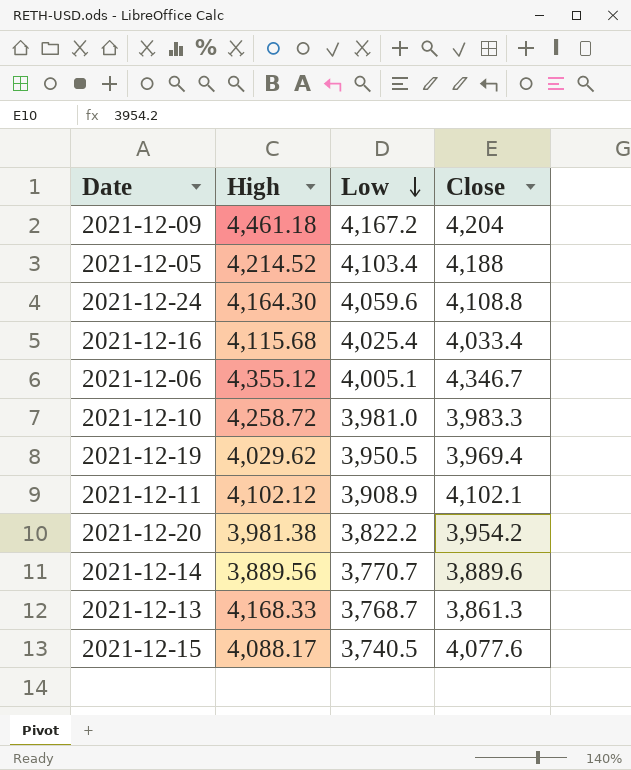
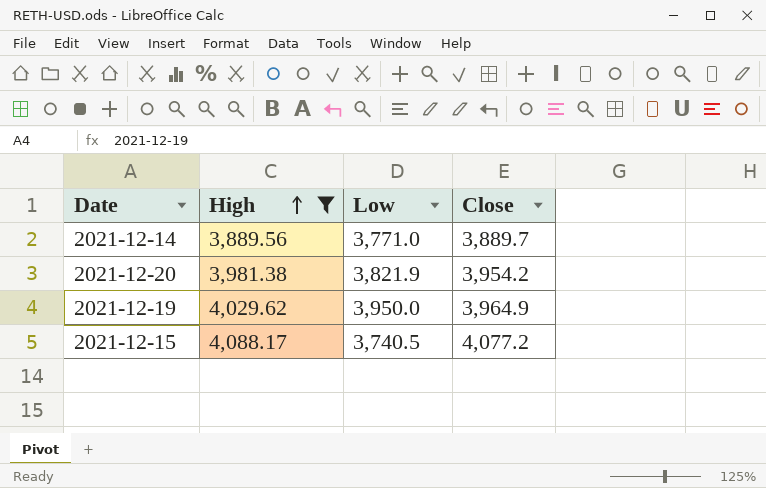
filter: none -> High <= 4,088.17
row order: Low descending -> High ascending
2021-12-14 | Low: 3,770.7 -> 3,771.0
2021-12-14 | Close: 3,889.6 -> 3,889.7
2021-12-20 | Low: 3,822.2 -> 3,821.9
2021-12-19 | Low: 3,950.5 -> 3,950.0
2021-12-19 | Close: 3,969.4 -> 3,964.9
2021-12-15 | Close: 4,077.6 -> 4,077.2

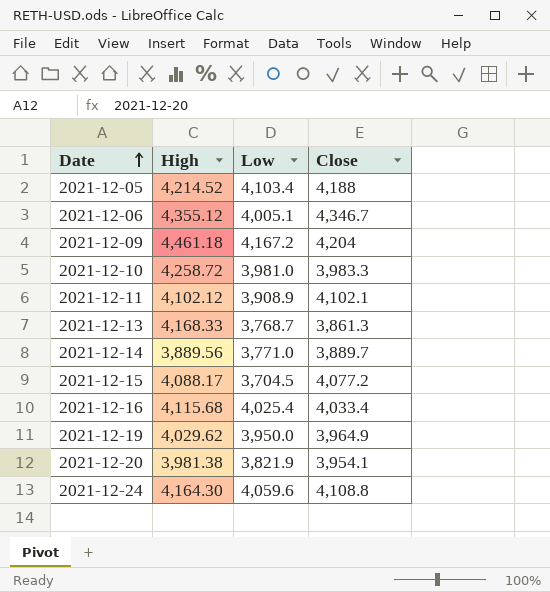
filter: High <= 4,088.17 -> none
row order: High ascending -> Date ascending
2021-12-15 | Low: 3,740.5 -> 3,704.5
2021-12-20 | Close: 3,954.2 -> 3,954.1

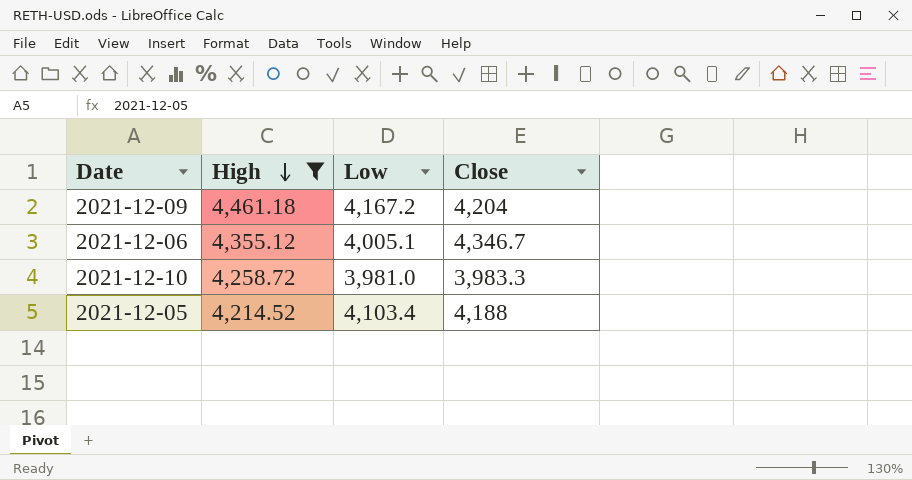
filter: none -> High >= 4,214.52
row order: Date ascending -> High descending

